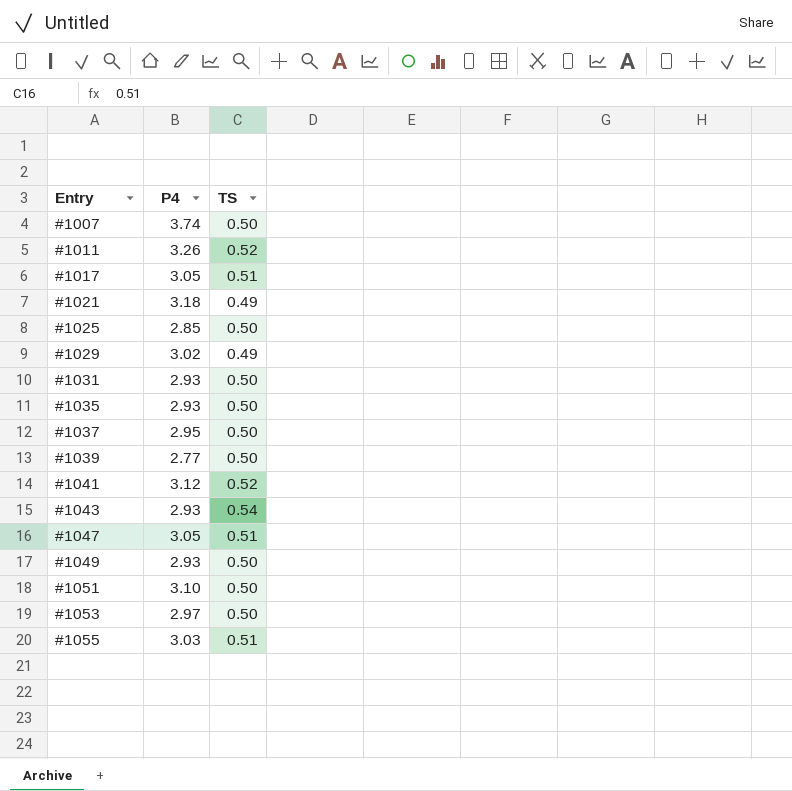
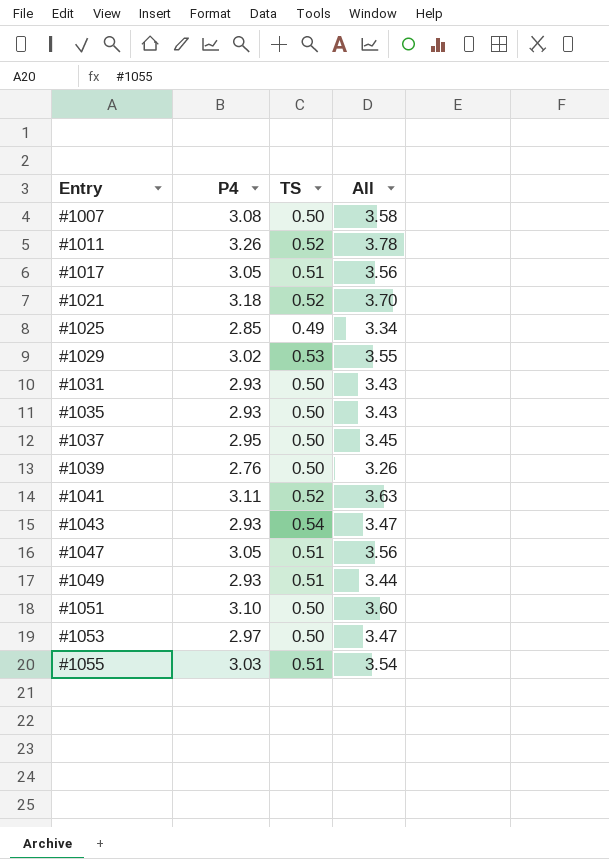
column All | formula: none -> [P4] + [TS]
#1007 | P4: 3.74 -> 3.08
#1021 | TS: 0.49 -> 0.52
#1025 | TS: 0.50 -> 0.49
#1029 | TS: 0.49 -> 0.53
#1039 | P4: 2.77 -> 2.76
#1041 | P4: 3.12 -> 3.11
#1049 | TS: 0.50 -> 0.51

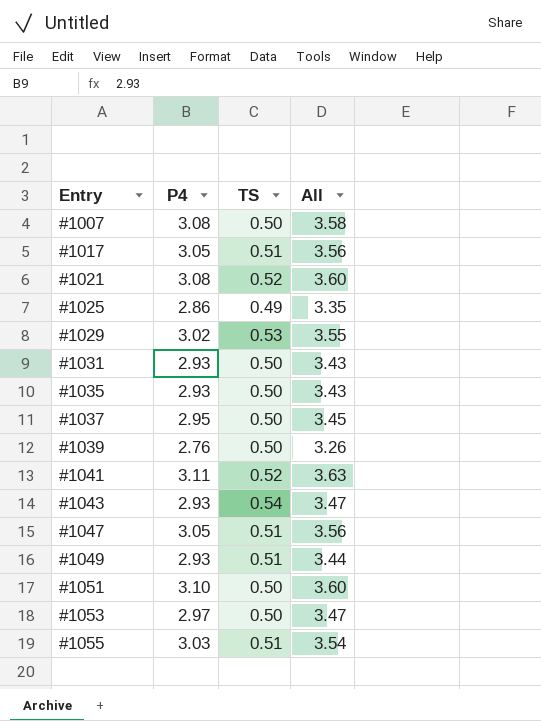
row #1011: 3.26 | 0.52 | 3.78 -> none
#1021 | P4: 3.18 -> 3.08
#1021 | All: 3.70 -> 3.60
#1025 | P4: 2.85 -> 2.86
#1025 | All: 3.34 -> 3.35

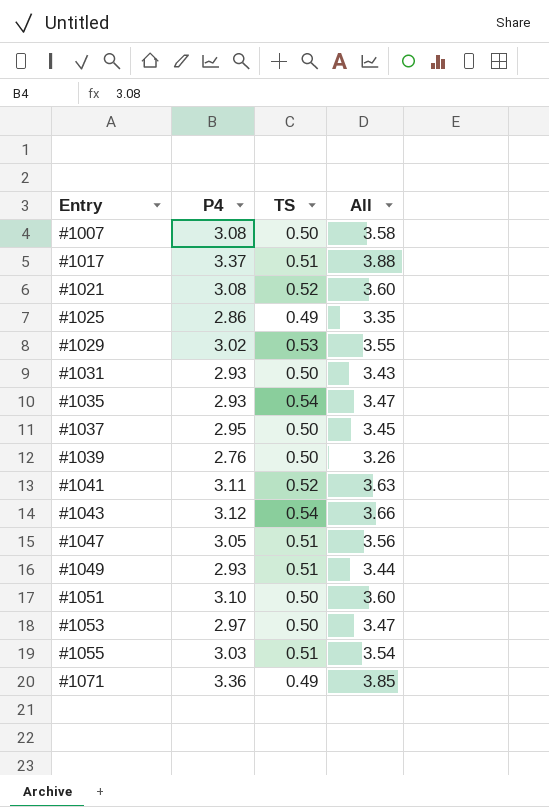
#1017 | P4: 3.05 -> 3.37
#1017 | All: 3.56 -> 3.88
#1035 | TS: 0.50 -> 0.54
#1035 | All: 3.43 -> 3.47
#1043 | P4: 2.93 -> 3.12
#1043 | All: 3.47 -> 3.66
row #1071: none -> 3.36 | 0.49 | 3.85

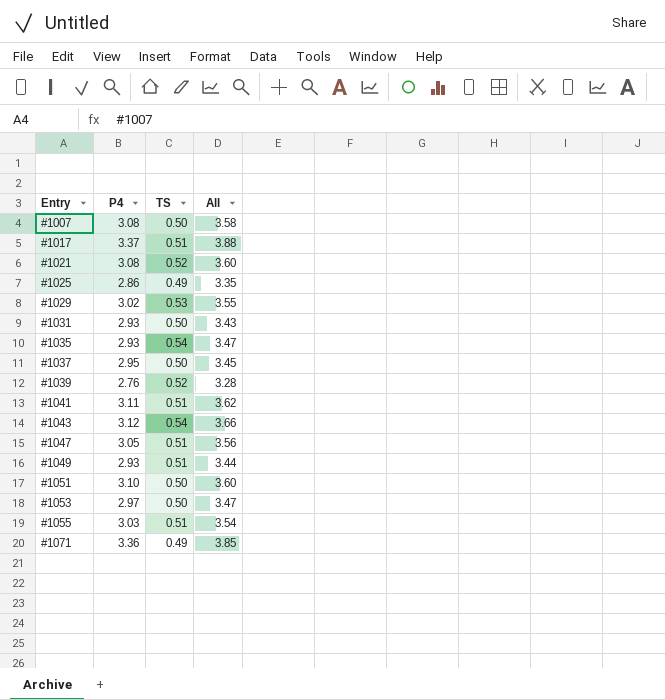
#1039 | TS: 0.50 -> 0.52
#1039 | All: 3.26 -> 3.28
#1041 | TS: 0.52 -> 0.51
#1041 | All: 3.63 -> 3.62

